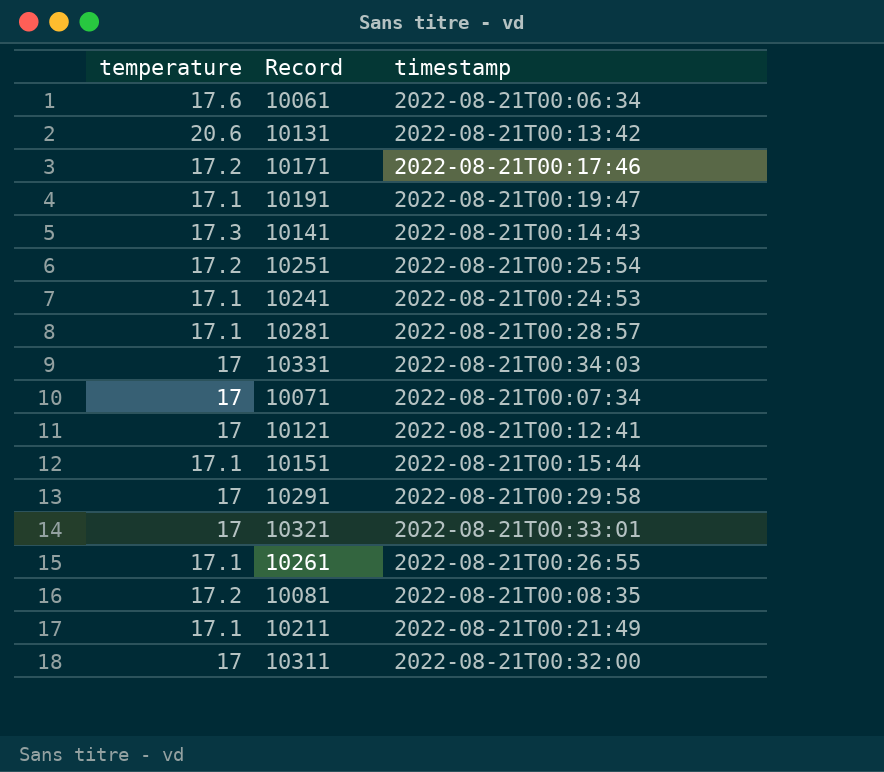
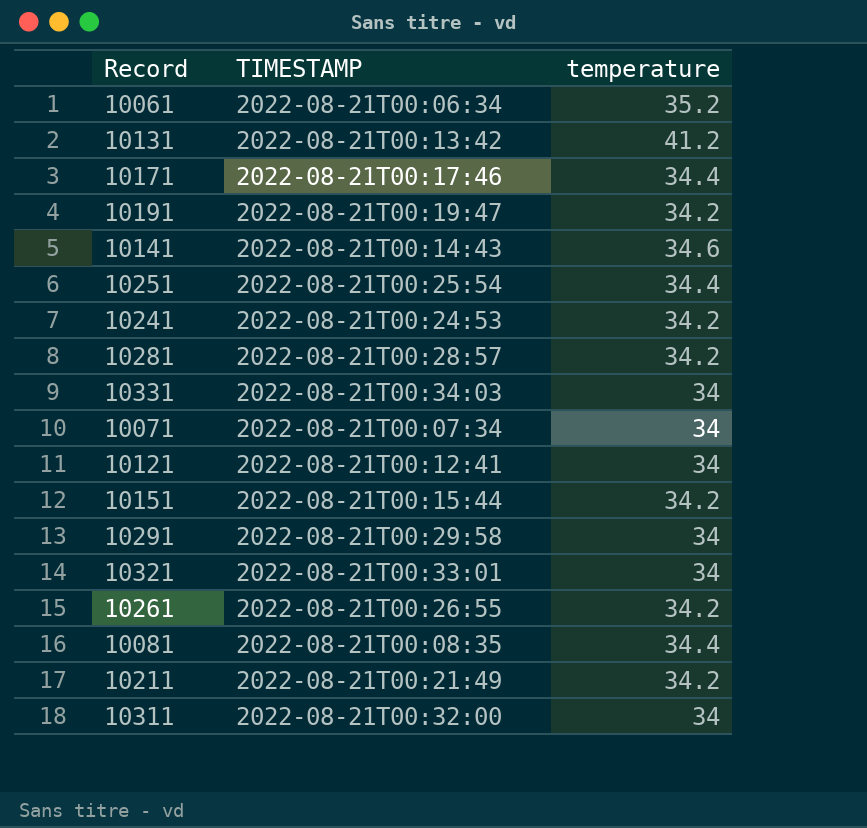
column name: timestamp -> TIMESTAMP
column temperature | position: 1 -> 3
10061 | temperature: 17.6 -> 35.2
10131 | temperature: 20.6 -> 41.2
10171 | temperature: 17.2 -> 34.4
10191 | temperature: 17.1 -> 34.2
10141 | temperature: 17.3 -> 34.6
10251 | temperature: 17.2 -> 34.4
10241 | temperature: 17.1 -> 34.2
10281 | temperature: 17.1 -> 34.2
10331 | temperature: 17 -> 34
10071 | temperature: 17 -> 34
10121 | temperature: 17 -> 34
10151 | temperature: 17.1 -> 34.2
10291 | temperature: 17 -> 34
10321 | temperature: 17 -> 34
10261 | temperature: 17.1 -> 34.2
10081 | temperature: 17.2 -> 34.4
10211 | temperature: 17.1 -> 34.2
10311 | temperature: 17 -> 34

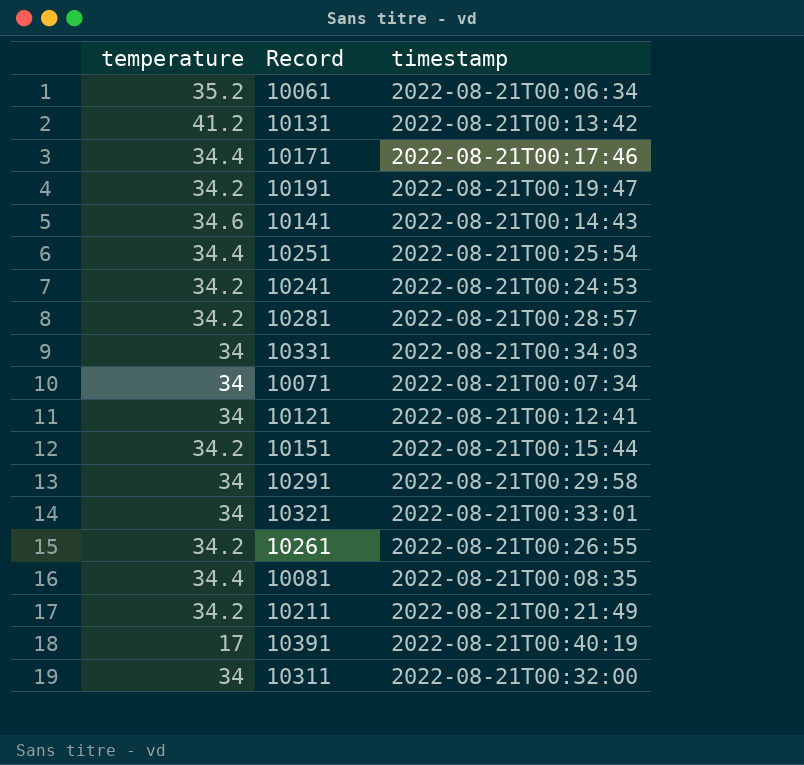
column temperature | position: 3 -> 1
column name: TIMESTAMP -> timestamp
row 10391: none -> 17 | 2022-08-21T00:40:19

